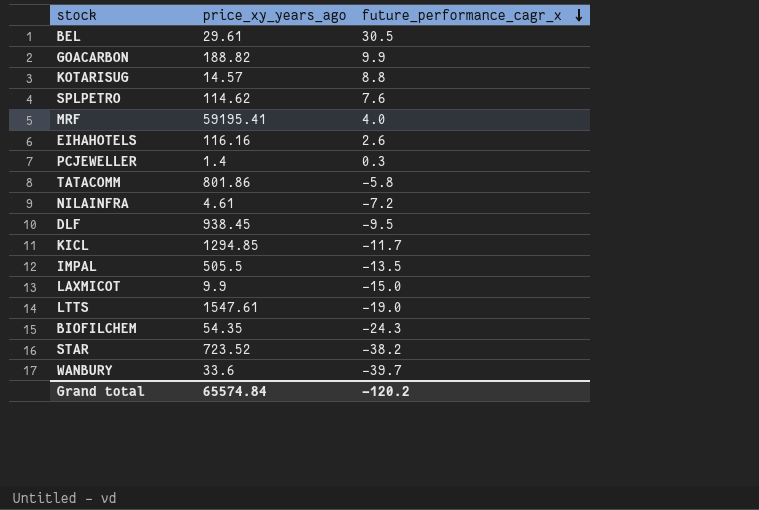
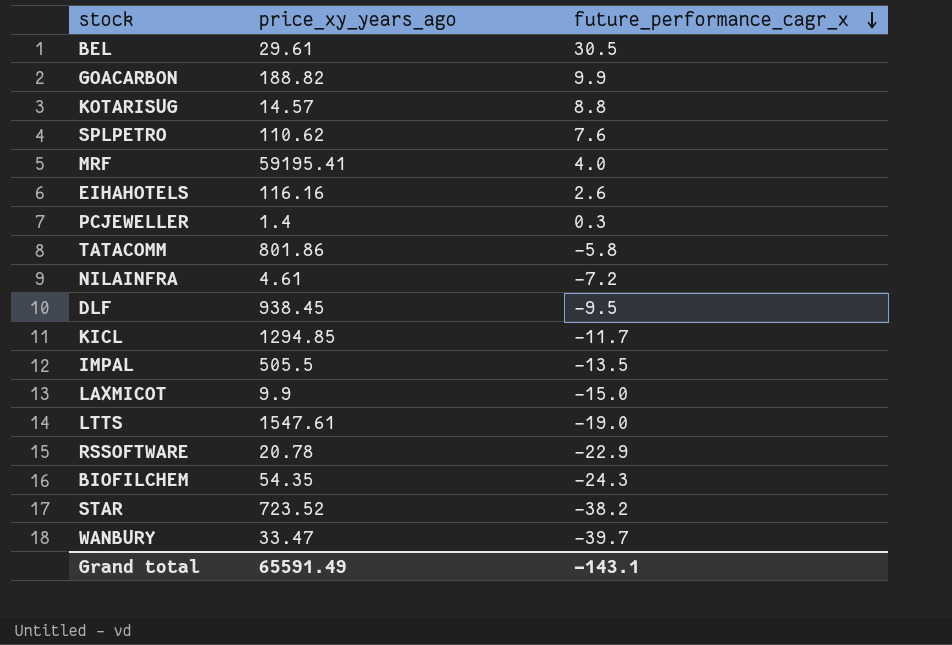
SPLPETRO | price_xy_years_ago: 114.62 -> 110.62
row RSSOFTWARE: none -> 20.78 | -22.9
WANBURY | price_xy_years_ago: 33.6 -> 33.47
Grand total | price_xy_years_ago: 65574.84 -> 65591.49
Grand total | future_performance_cagr_x: -120.2 -> -143.1

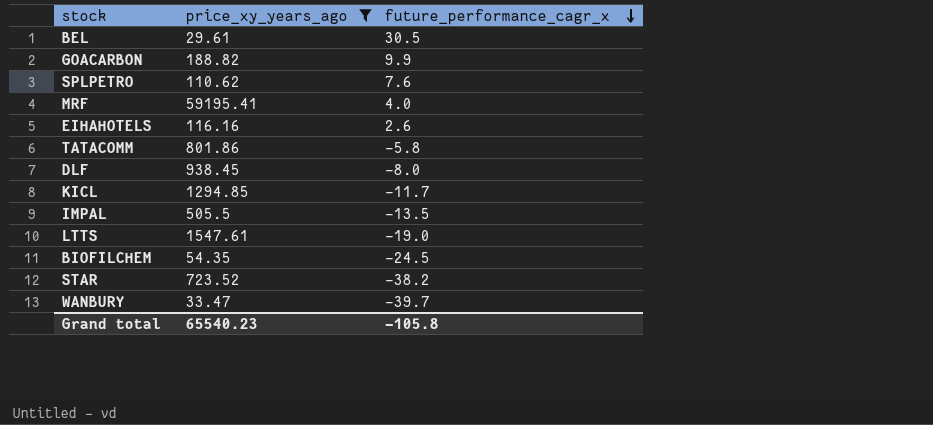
filter: none -> price_xy_years_ago >= 29.61
DLF | future_performance_cagr_x: -9.5 -> -8.0
BIOFILCHEM | future_performance_cagr_x: -24.3 -> -24.5
Grand total | price_xy_years_ago: 65591.49 -> 65540.23
Grand total | future_performance_cagr_x: -143.1 -> -105.8

